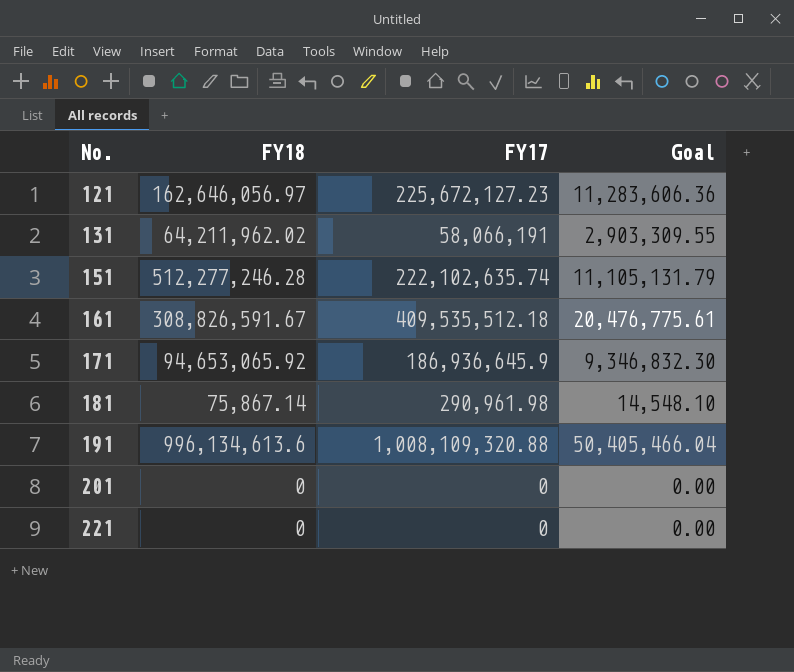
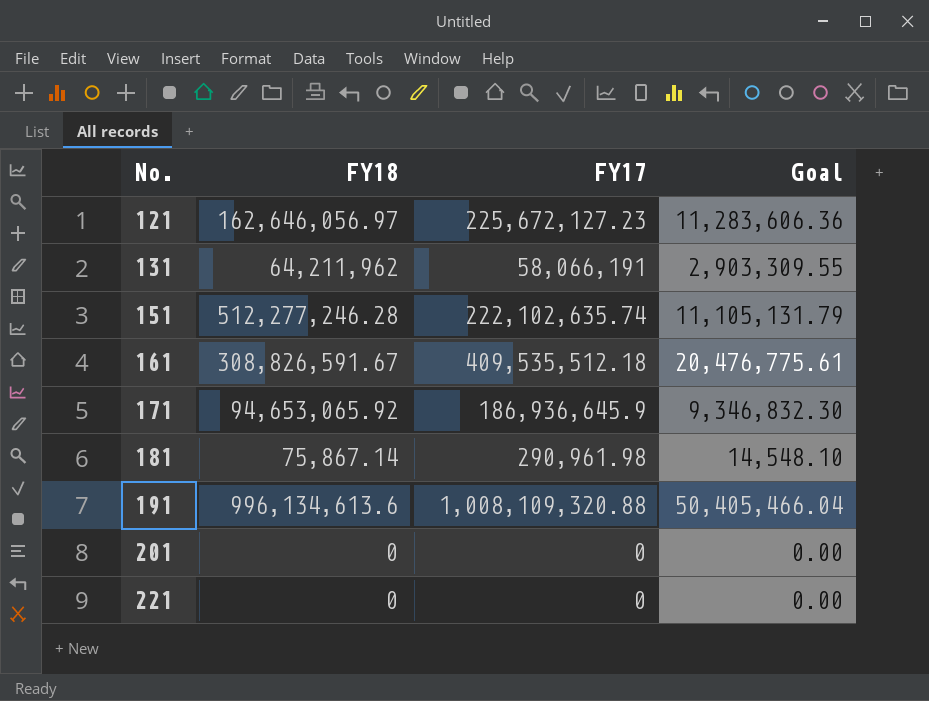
131 | FY18: 64,211,962.02 -> 64,211,962

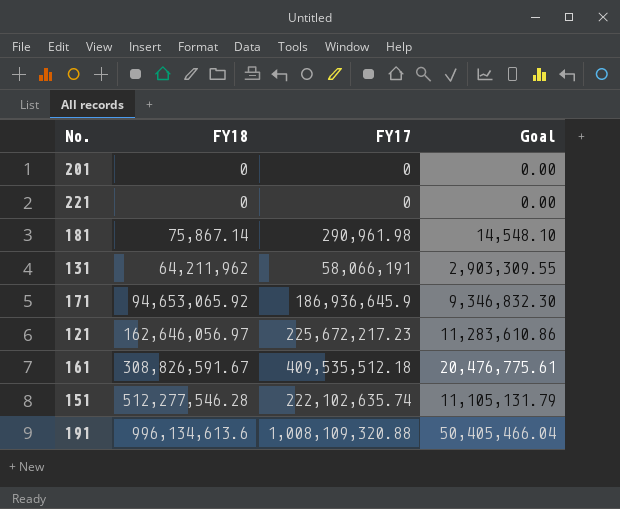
row order: No. ascending -> FY18 ascending
121 | FY17: 225,672,127.23 -> 225,672,217.23
121 | Goal: 11,283,606.36 -> 11,283,610.86
151 | FY18: 512,277,246.28 -> 512,277,546.28

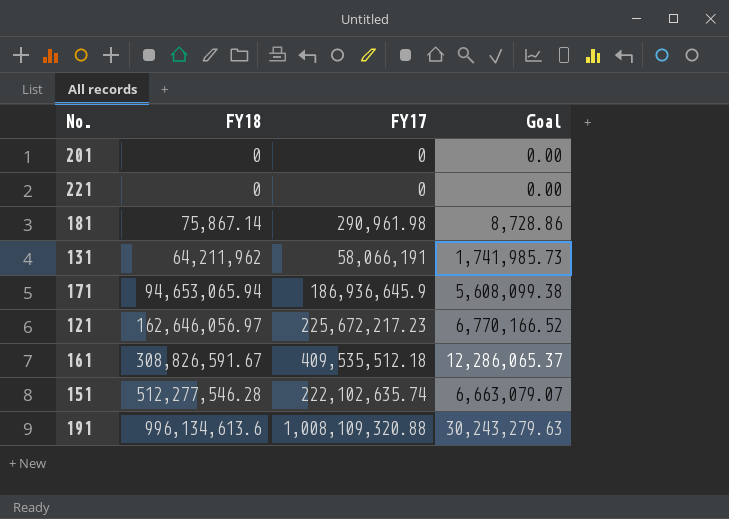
column Goal | formula: [FY17] * 0.05 -> [FY17] * 0.03
171 | FY18: 94,653,065.92 -> 94,653,065.94

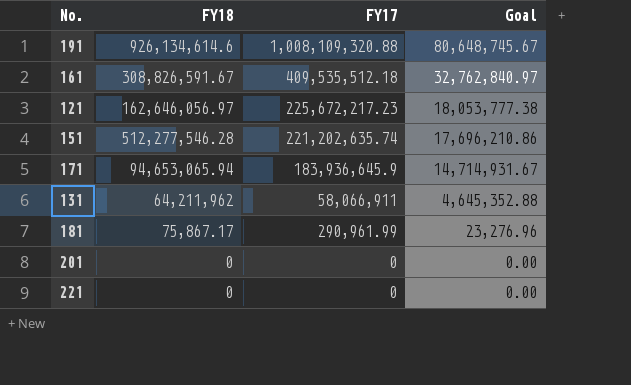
row order: FY18 ascending -> FY17 descending
column Goal | formula: [FY17] * 0.03 -> [FY17] * 0.08
191 | FY18: 996,134,613.6 -> 926,134,614.6
151 | FY17: 222,102,635.74 -> 221,202,635.74
171 | FY17: 186,936,645.9 -> 183,936,645.9
131 | FY17: 58,066,191 -> 58,066,911
181 | FY18: 75,867.14 -> 75,867.17
181 | FY17: 290,961.98 -> 290,961.99

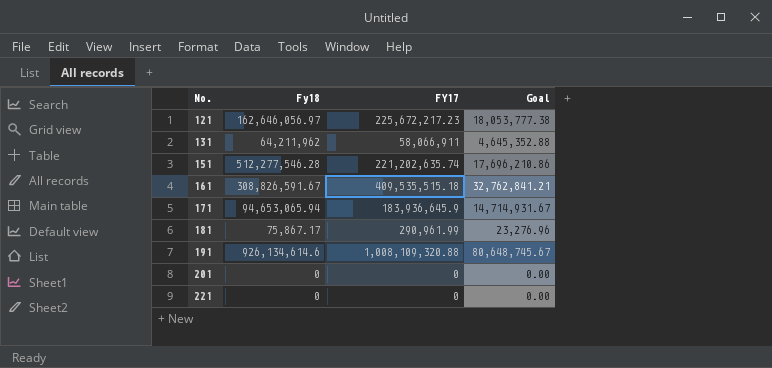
row order: FY17 descending -> No. ascending
column name: FY18 -> Fy18
161 | FY17: 409,535,512.18 -> 409,535,515.18
161 | Goal: 32,762,840.97 -> 32,762,841.21

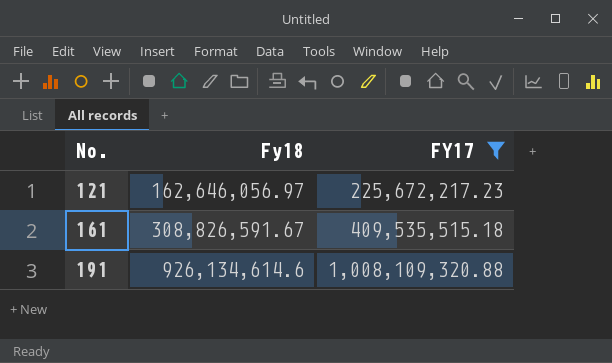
filter: none -> FY17 >= 225,672,217.23
column Goal | formula: [FY17] * 0.08 -> none

